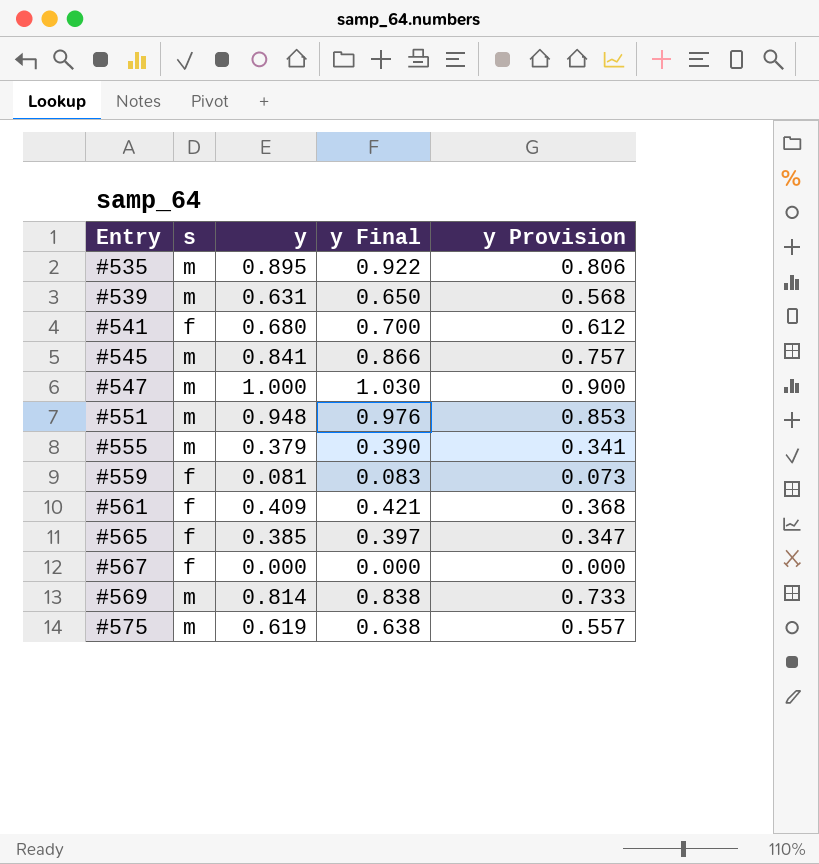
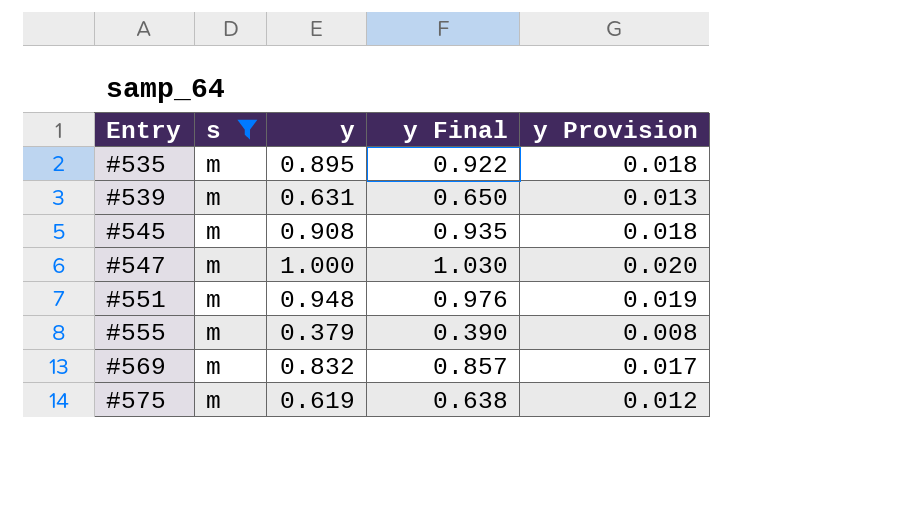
filter: none -> s = m
column y Provision | formula: [y] * 0.9 -> [y] * 0.02
#545 | y: 0.841 -> 0.908
#545 | y Final: 0.866 -> 0.935
#569 | y: 0.814 -> 0.832
#569 | y Final: 0.838 -> 0.857

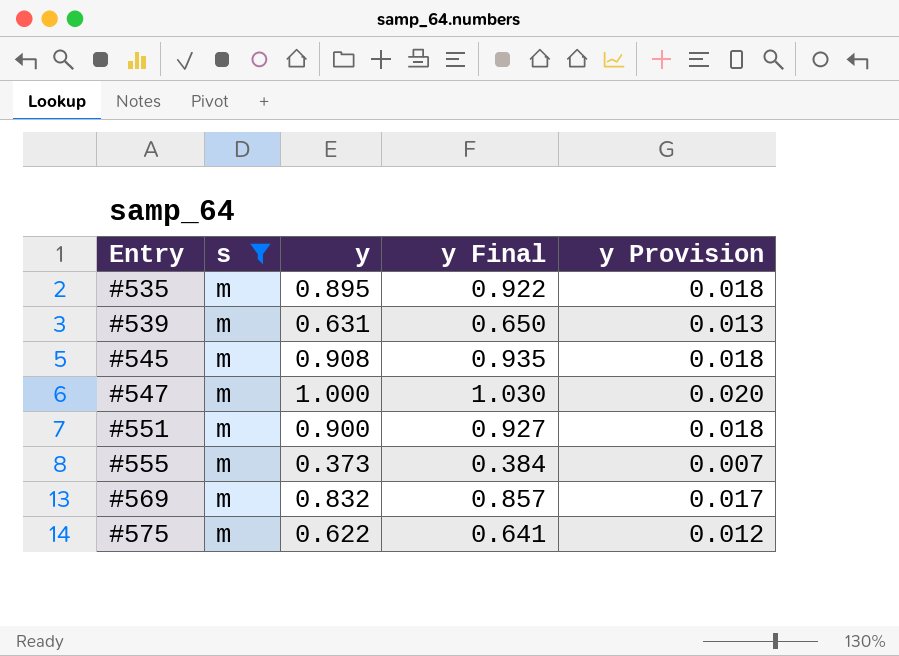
#551 | y: 0.948 -> 0.900
#551 | y Final: 0.976 -> 0.927
#551 | y Provision: 0.019 -> 0.018
#555 | y: 0.379 -> 0.373
#555 | y Final: 0.390 -> 0.384
#555 | y Provision: 0.008 -> 0.007
#575 | y: 0.619 -> 0.622
#575 | y Final: 0.638 -> 0.641

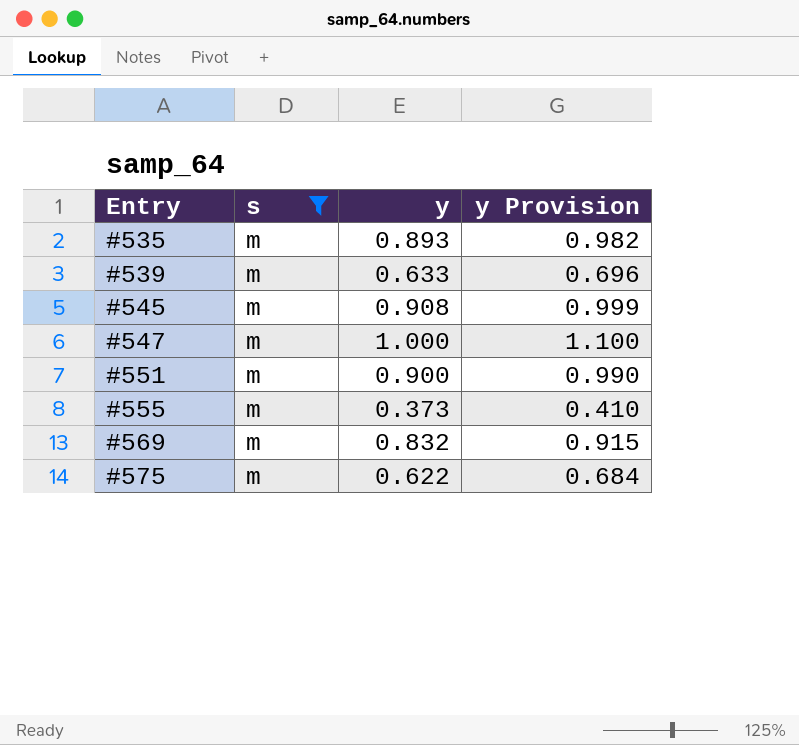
column y Final | formula: [y] * 1.03 -> none
column y Provision | formula: [y] * 0.02 -> [y] * 1.1
#535 | y: 0.895 -> 0.893
#539 | y: 0.631 -> 0.633

